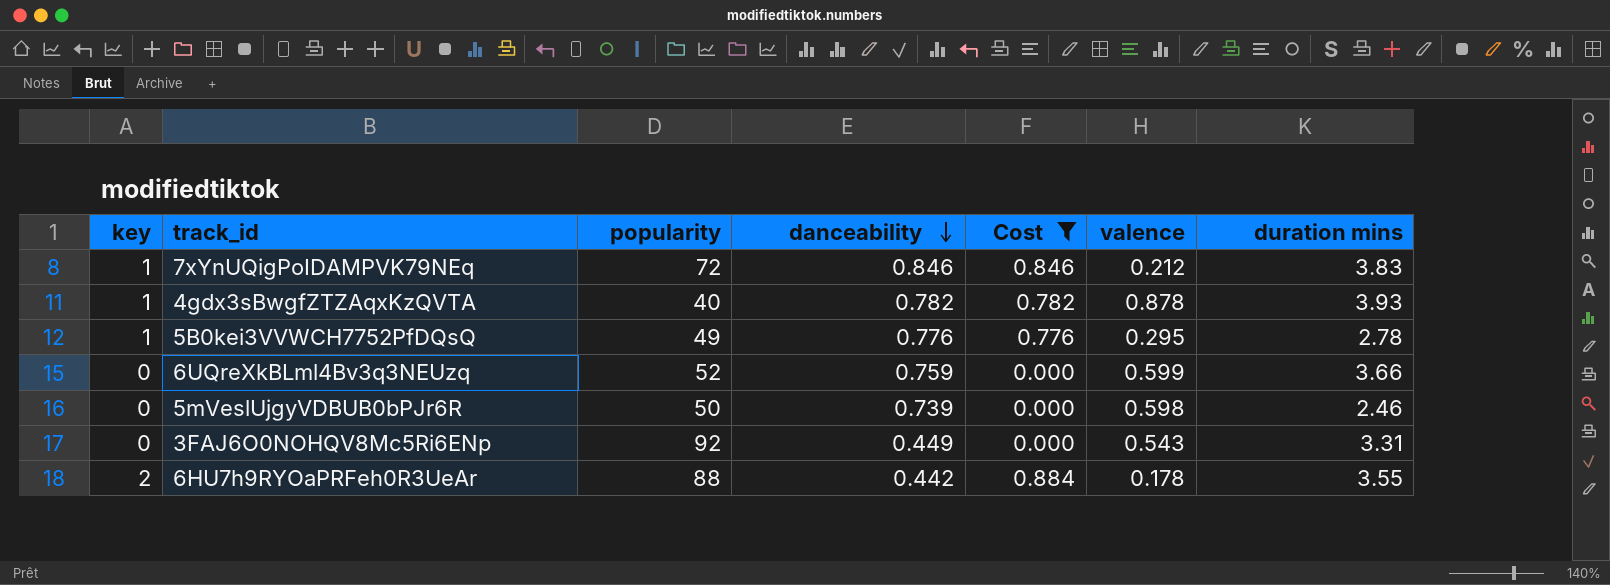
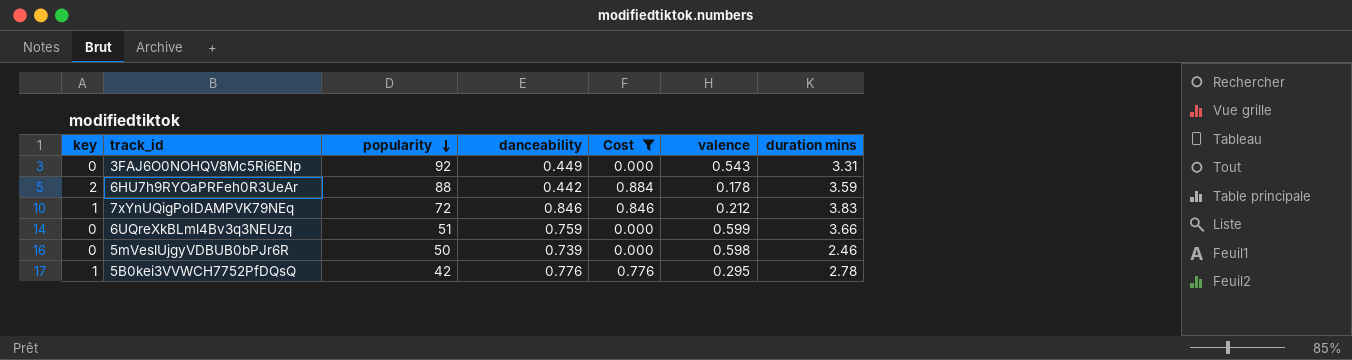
row order: danceability descending -> popularity descending
row 4gdx3sBwgfZTZAqxKzQVTA: 1 | 40 | 0.782 | 0.782 | 0.878 | 3.93 -> none
6HU7h9RYOaPRFeh0R3UeAr | duration mins: 3.55 -> 3.59
6UQreXkBLml4Bv3q3NEUzq | popularity: 52 -> 51
5B0kei3VVWCH7752PfDQsQ | popularity: 49 -> 42

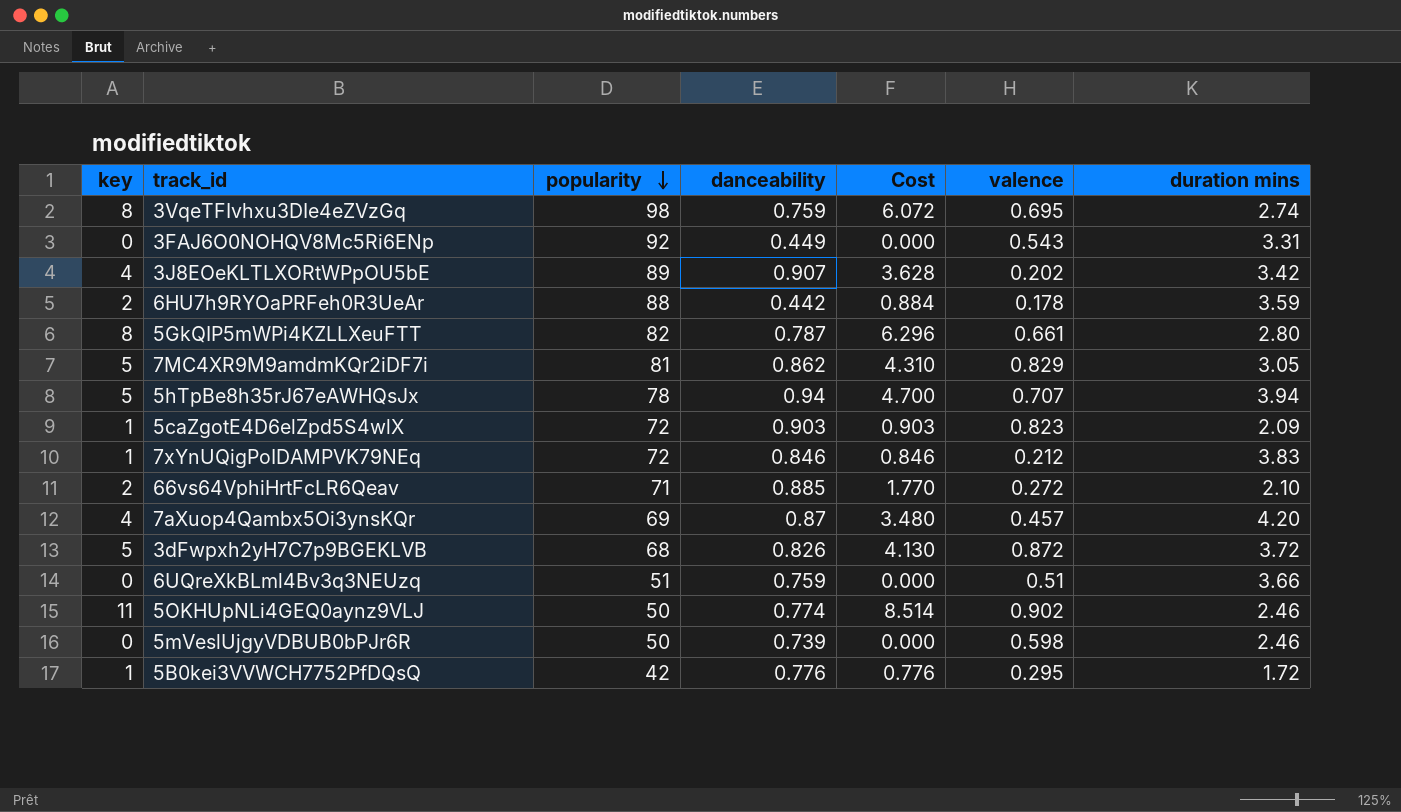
filter: Cost <= 0.884 -> none
6UQreXkBLml4Bv3q3NEUzq | valence: 0.599 -> 0.51
5B0kei3VVWCH7752PfDQsQ | duration mins: 2.78 -> 1.72

